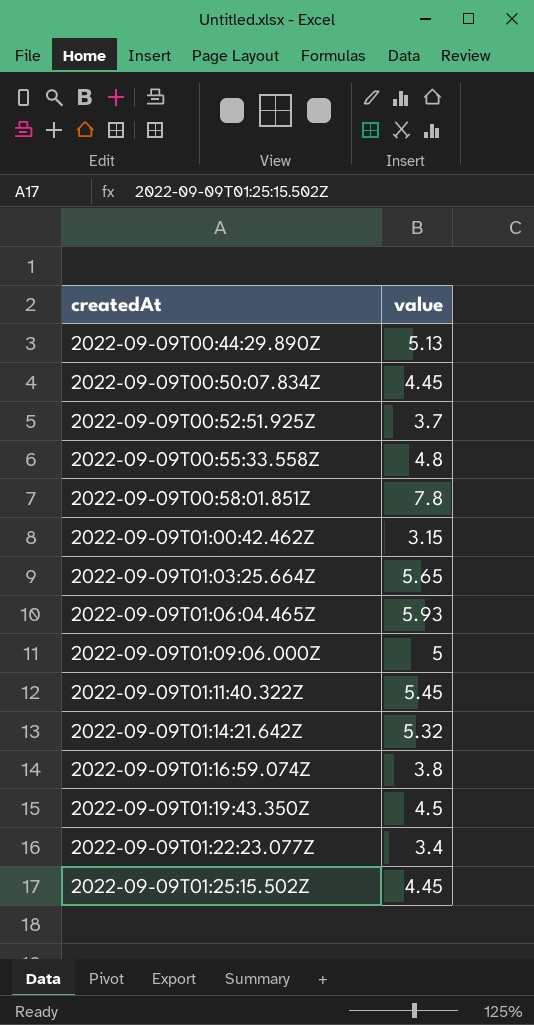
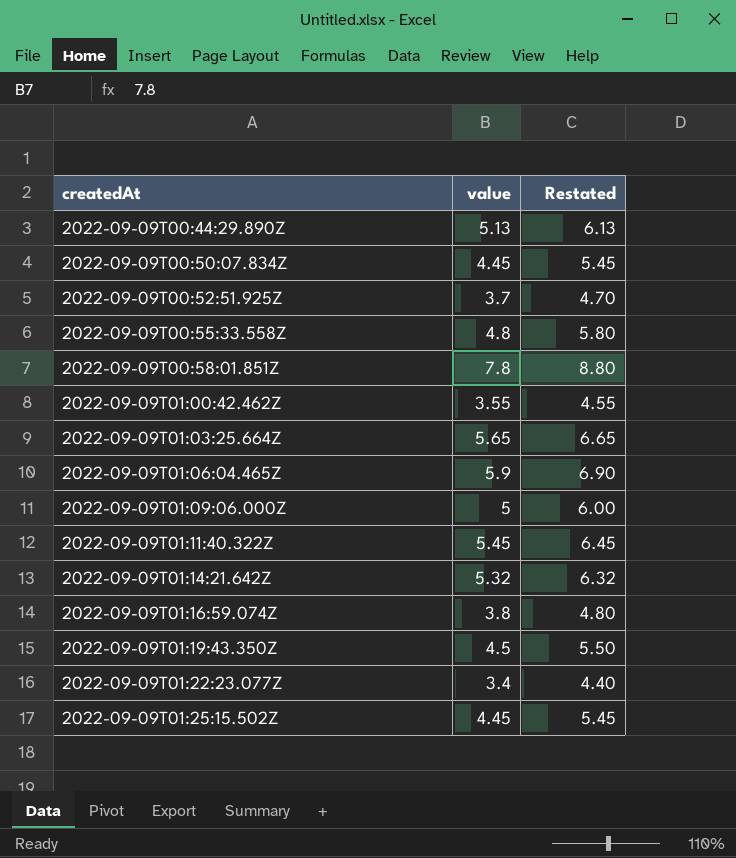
column Restated | formula: none -> [value] + 1
2022-09-09T01:00:42.462Z | value: 3.15 -> 3.55
2022-09-09T01:06:04.465Z | value: 5.93 -> 5.9

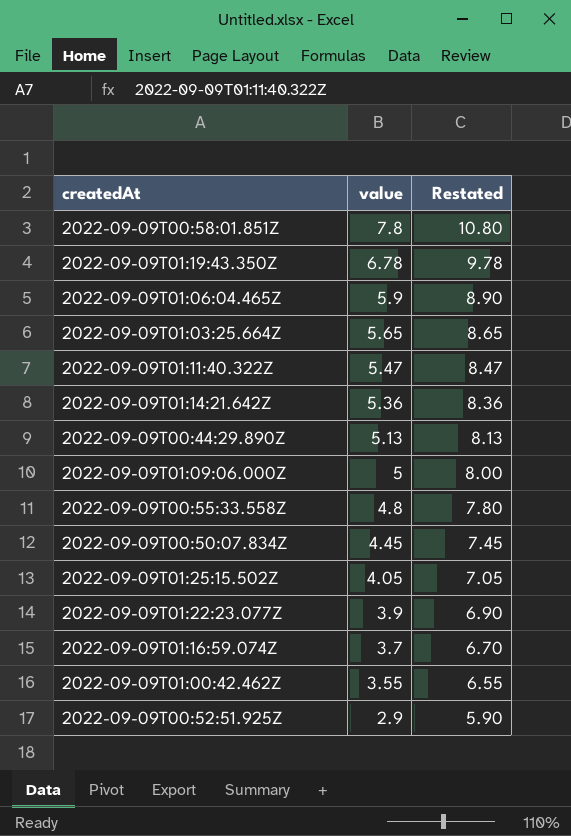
row order: createdAt ascending -> value descending
column Restated | formula: [value] + 1 -> [value] + 3
2022-09-09T01:19:43.350Z | value: 4.5 -> 6.78
2022-09-09T01:11:40.322Z | value: 5.45 -> 5.47
2022-09-09T01:14:21.642Z | value: 5.32 -> 5.36
2022-09-09T01:25:15.502Z | value: 4.45 -> 4.05
2022-09-09T01:22:23.077Z | value: 3.4 -> 3.9
2022-09-09T01:16:59.074Z | value: 3.8 -> 3.7
2022-09-09T00:52:51.925Z | value: 3.7 -> 2.9

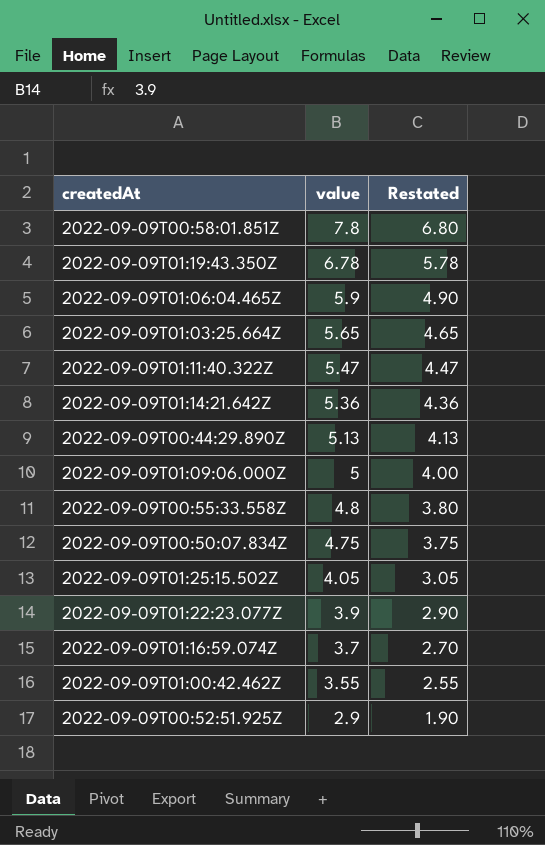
column Restated | formula: [value] + 3 -> [value] - 1
2022-09-09T00:50:07.834Z | value: 4.45 -> 4.75

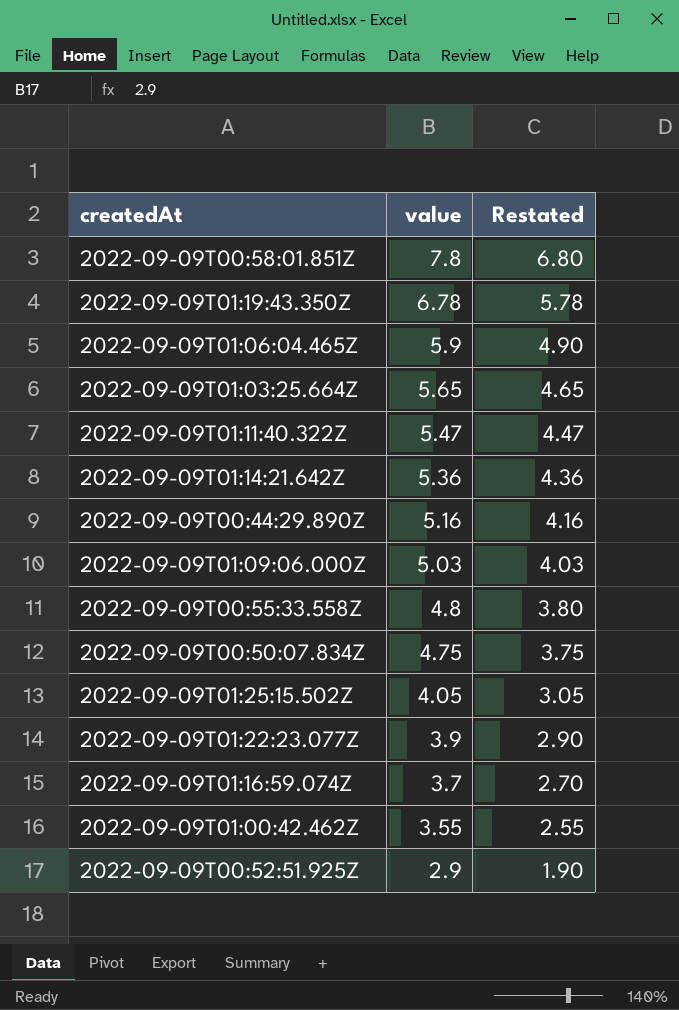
2022-09-09T00:44:29.890Z | value: 5.13 -> 5.16
2022-09-09T00:44:29.890Z | Restated: 4.13 -> 4.16
2022-09-09T01:09:06.000Z | value: 5 -> 5.03
2022-09-09T01:09:06.000Z | Restated: 4.00 -> 4.03

